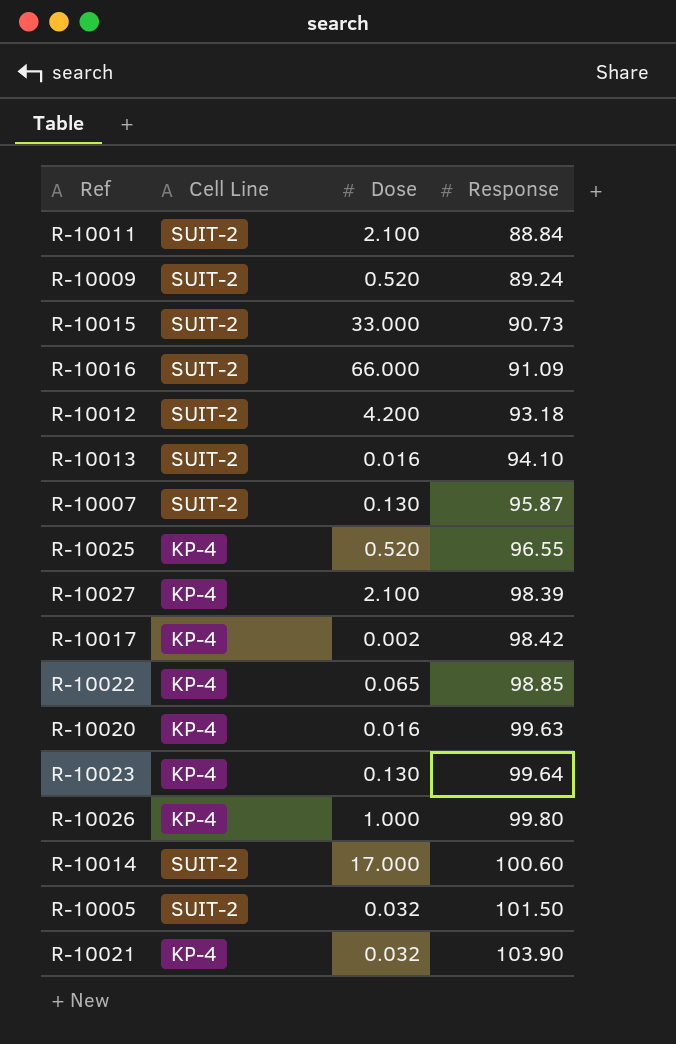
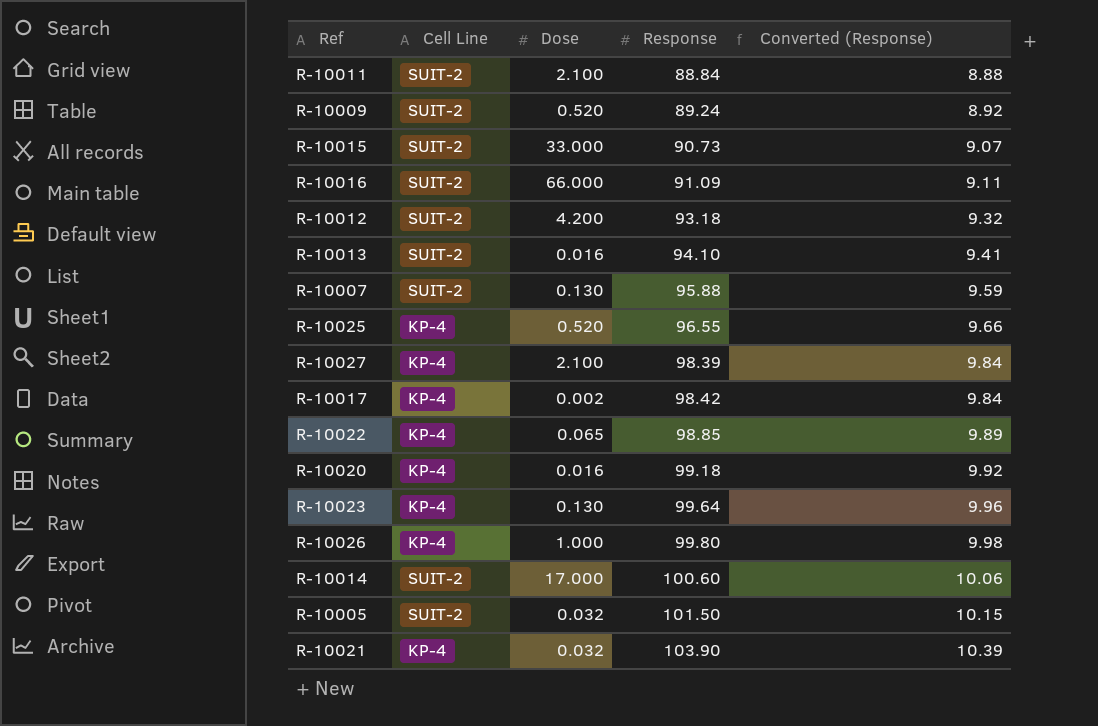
column Converted (Response) | formula: none -> [Response] * 0.1
R-10007 | Response: 95.87 -> 95.88
R-10020 | Response: 99.63 -> 99.18

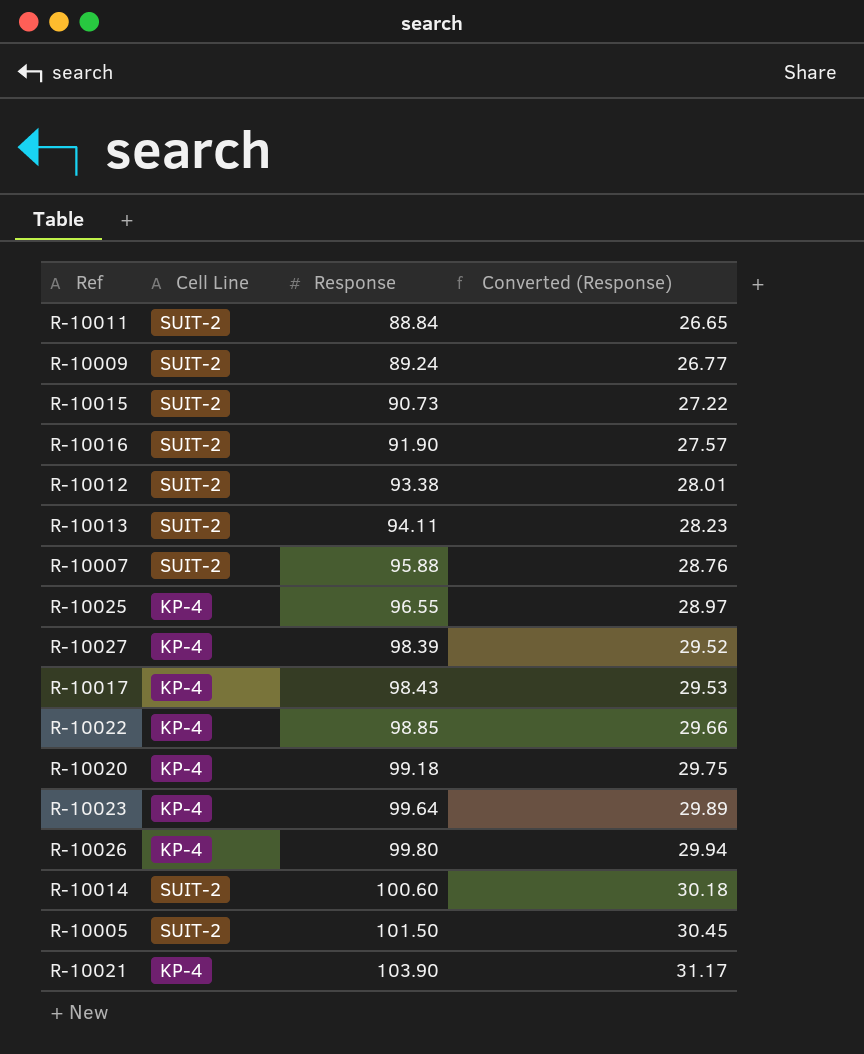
column Dose | position: 3 -> none
column Converted (Response) | formula: [Response] * 0.1 -> [Response] * 0.3
R-10016 | Response: 91.09 -> 91.90
R-10012 | Response: 93.18 -> 93.38
R-10013 | Response: 94.10 -> 94.11
R-10017 | Response: 98.42 -> 98.43

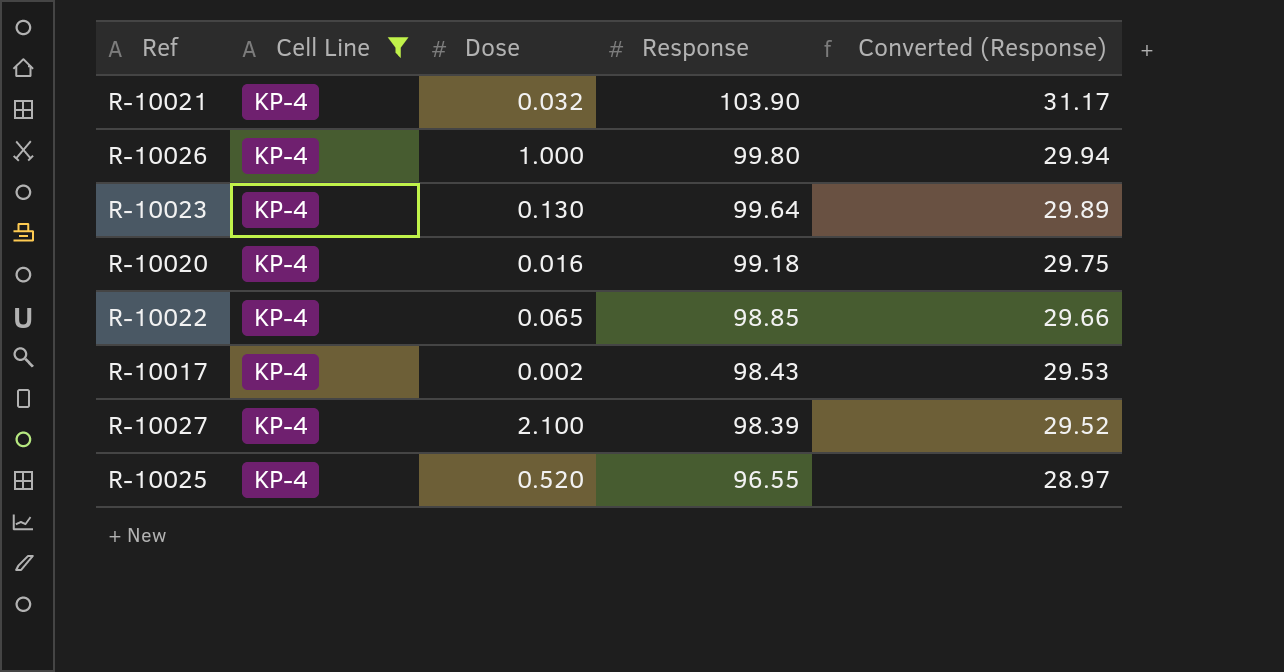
filter: none -> Cell Line = KP-4
row order: Response ascending -> Response descending
column Dose | position: none -> 3

